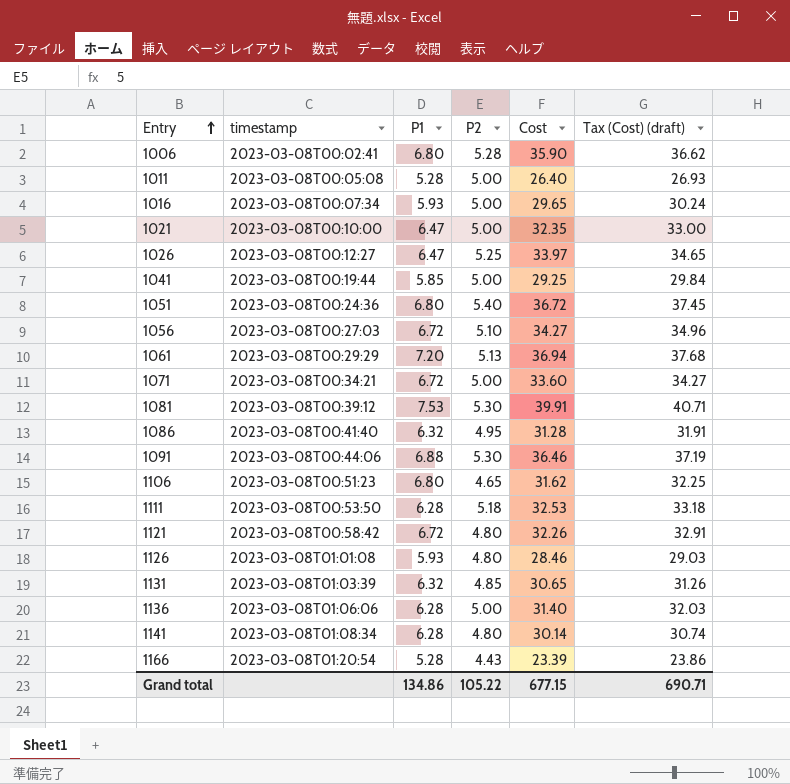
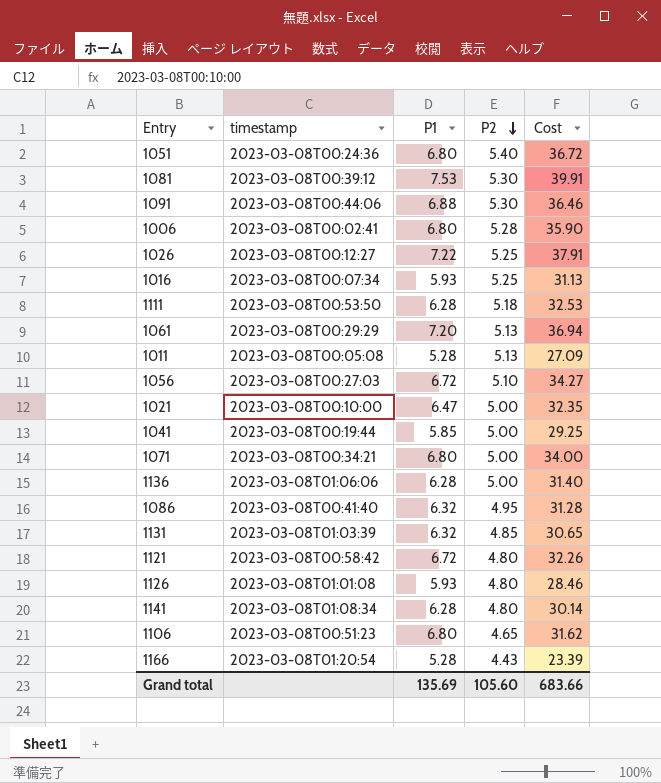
row order: Entry ascending -> P2 descending
column Tax (Cost) (draft) | formula: [Cost] * 1.02 -> none
1026 | P1: 6.47 -> 7.22
1026 | Cost: 33.97 -> 37.91
1016 | P2: 5.00 -> 5.25
1016 | Cost: 29.65 -> 31.13
1011 | P2: 5.00 -> 5.13
1011 | Cost: 26.40 -> 27.09
1071 | P1: 6.72 -> 6.80
1071 | Cost: 33.60 -> 34.00
Grand total | P1: 134.86 -> 135.69
Grand total | P2: 105.22 -> 105.60
Grand total | Cost: 677.15 -> 683.66

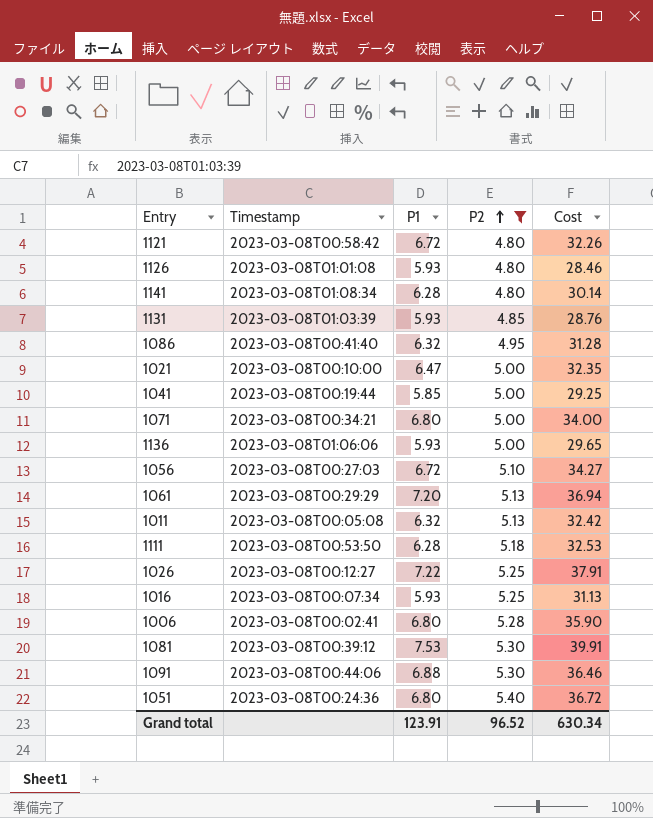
filter: none -> P2 >= 4.80
row order: P2 descending -> P2 ascending
column name: timestamp -> Timestamp
1131 | P1: 6.32 -> 5.93
1131 | Cost: 30.65 -> 28.76
1136 | P1: 6.28 -> 5.93
1136 | Cost: 31.40 -> 29.65
1011 | P1: 5.28 -> 6.32
1011 | Cost: 27.09 -> 32.42
Grand total | P1: 135.69 -> 123.91
Grand total | P2: 105.60 -> 96.52
Grand total | Cost: 683.66 -> 630.34

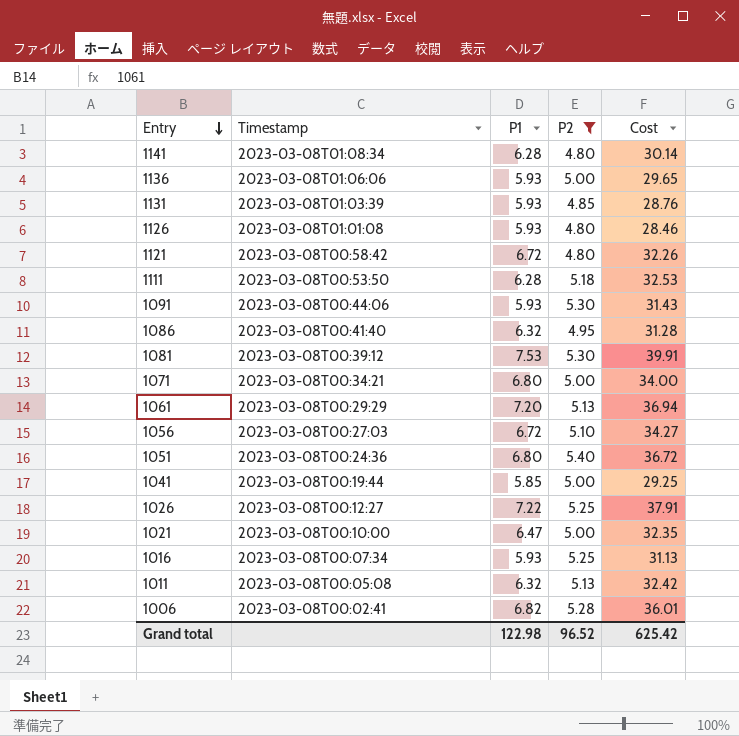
row order: P2 ascending -> Entry descending
1091 | P1: 6.88 -> 5.93
1091 | Cost: 36.46 -> 31.43
1006 | P1: 6.80 -> 6.82
1006 | Cost: 35.90 -> 36.01
Grand total | P1: 123.91 -> 122.98
Grand total | Cost: 630.34 -> 625.42

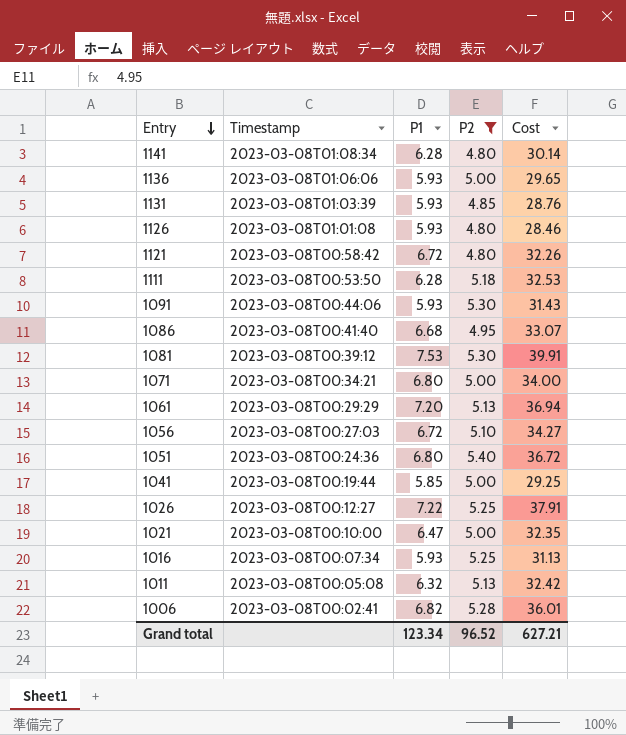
1086 | P1: 6.32 -> 6.68
1086 | Cost: 31.28 -> 33.07
Grand total | P1: 122.98 -> 123.34
Grand total | Cost: 625.42 -> 627.21

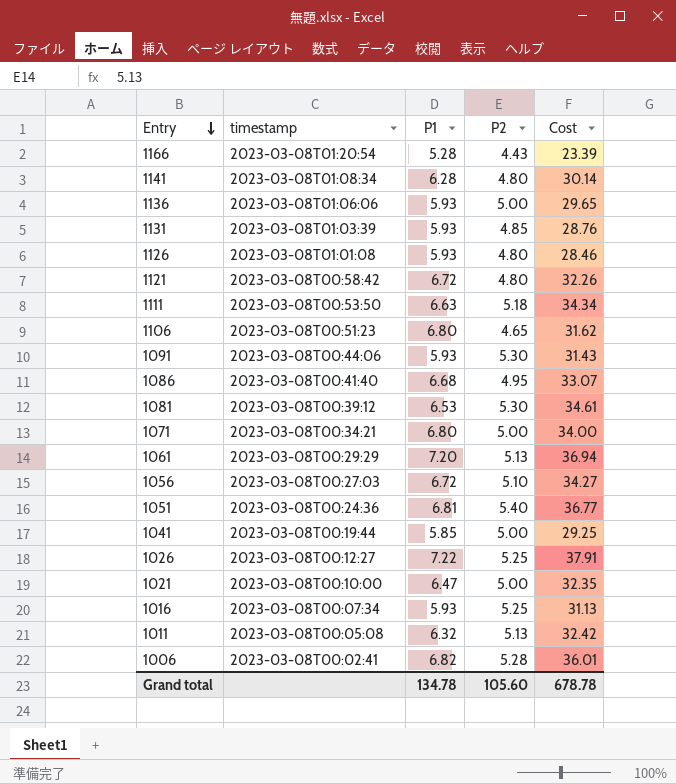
filter: P2 >= 4.80 -> none
column name: Timestamp -> timestamp
1111 | P1: 6.28 -> 6.63
1111 | Cost: 32.53 -> 34.34
1081 | P1: 7.53 -> 6.53
1081 | Cost: 39.91 -> 34.61
1051 | P1: 6.80 -> 6.81
1051 | Cost: 36.72 -> 36.77
Grand total | P1: 123.34 -> 134.78
Grand total | P2: 96.52 -> 105.60
Grand total | Cost: 627.21 -> 678.78

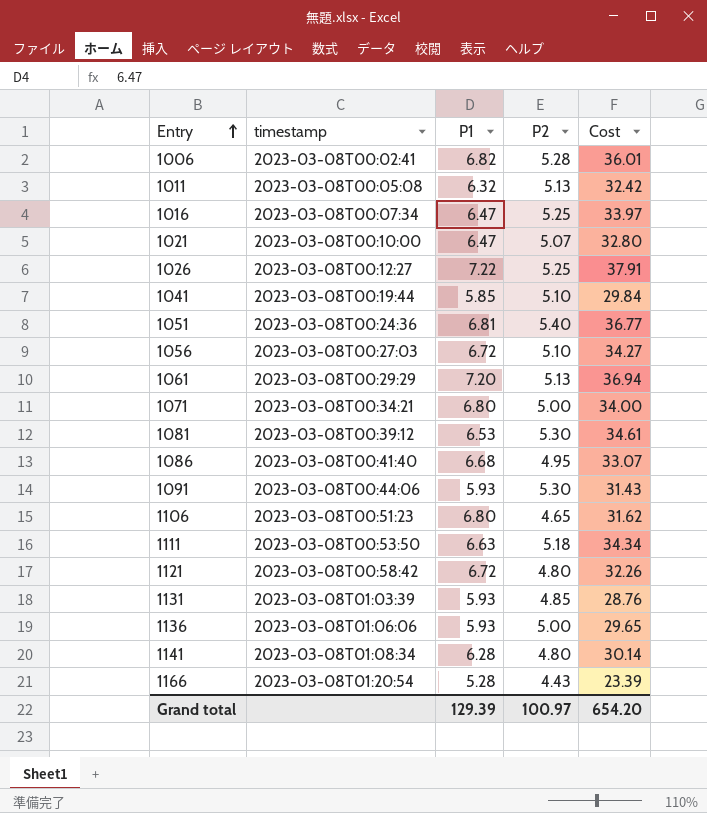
row order: Entry descending -> Entry ascending
row 1126: 2023-03-08T01:01:08 | 5.93 | 4.80 | 28.46 -> none
1016 | P1: 5.93 -> 6.47
1016 | Cost: 31.13 -> 33.97
1021 | P2: 5.00 -> 5.07
1021 | Cost: 32.35 -> 32.80
1041 | P2: 5.00 -> 5.10
1041 | Cost: 29.25 -> 29.84
Grand total | P1: 134.78 -> 129.39
Grand total | P2: 105.60 -> 100.97
Grand total | Cost: 678.78 -> 654.20

